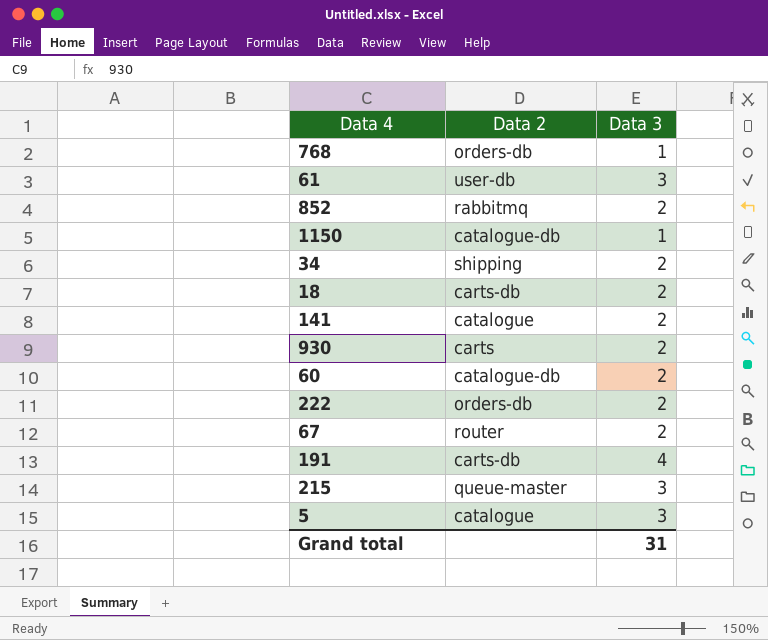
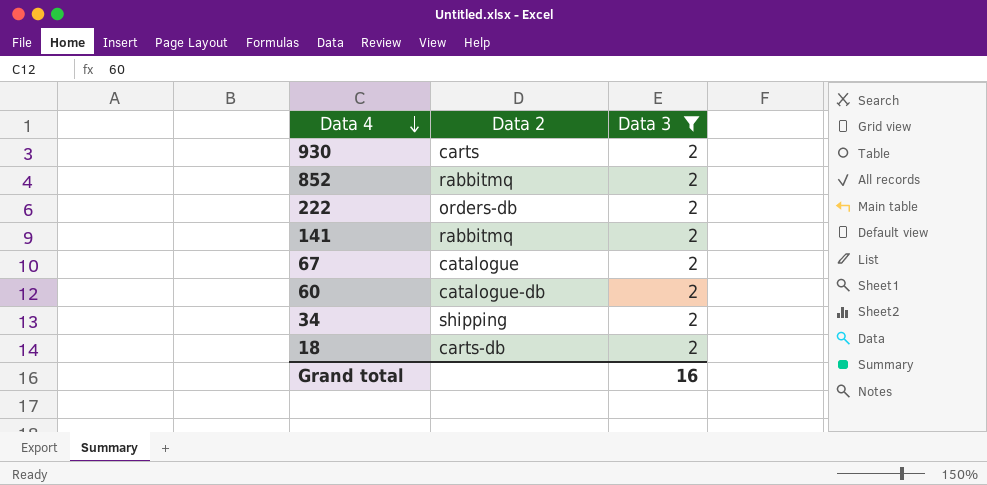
filter: none -> Data 3 = 2
row order: none -> Data 4 descending
141 | Data 2: catalogue -> rabbitmq
67 | Data 2: router -> catalogue
Grand total | Data 3: 31 -> 16

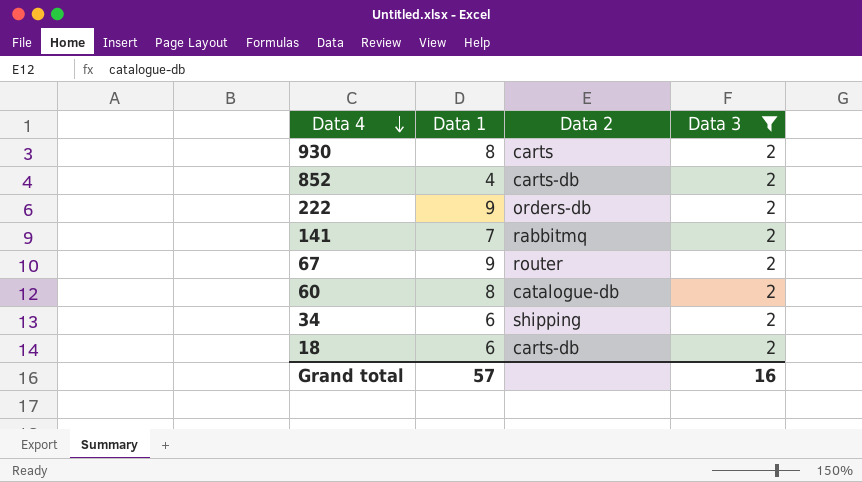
column Data 1 | position: none -> 2
852 | Data 2: rabbitmq -> carts-db
67 | Data 2: catalogue -> router

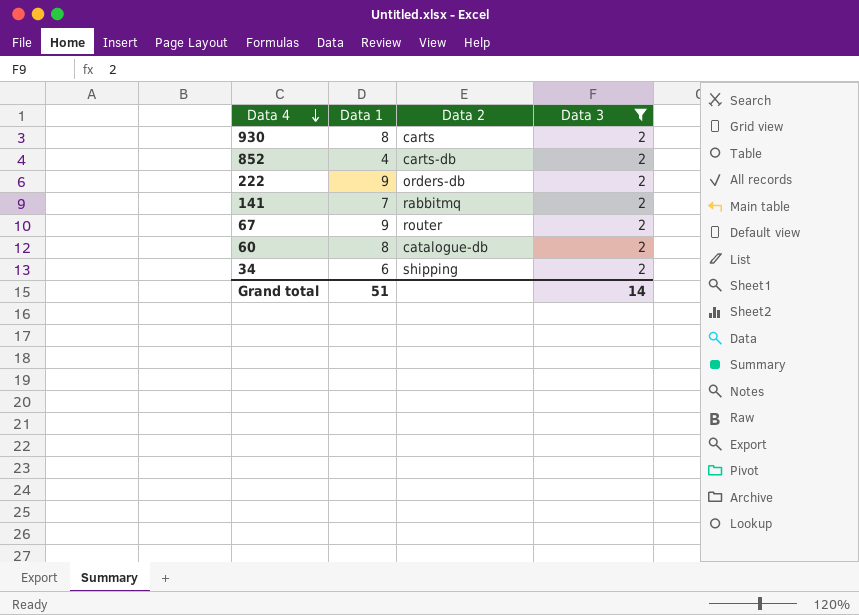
row 18: 6 | carts-db | 2 -> none
Grand total | Data 1: 57 -> 51
Grand total | Data 3: 16 -> 14

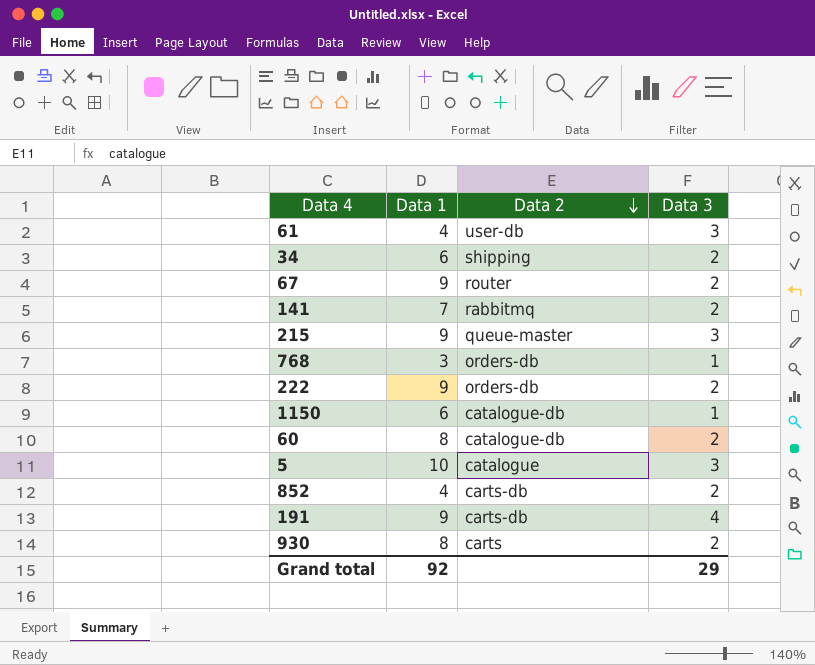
filter: Data 3 = 2 -> none
row order: Data 4 descending -> Data 2 descending
Grand total | Data 1: 51 -> 92
Grand total | Data 3: 14 -> 29

